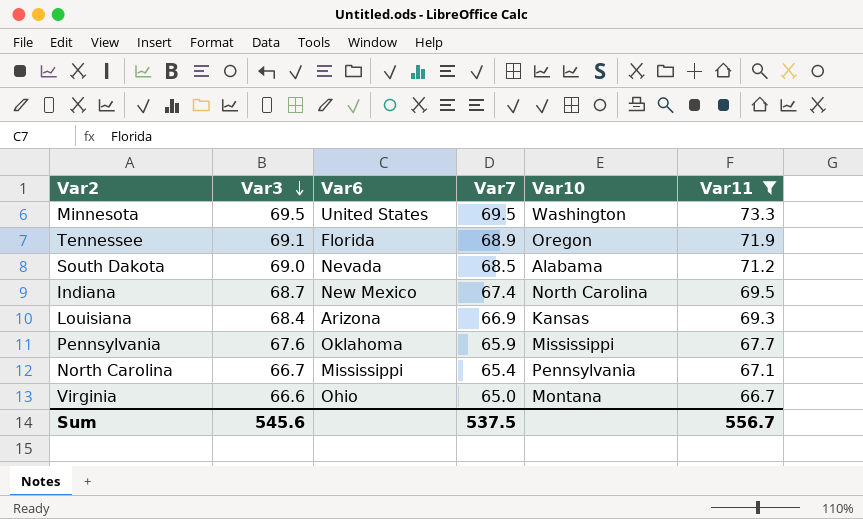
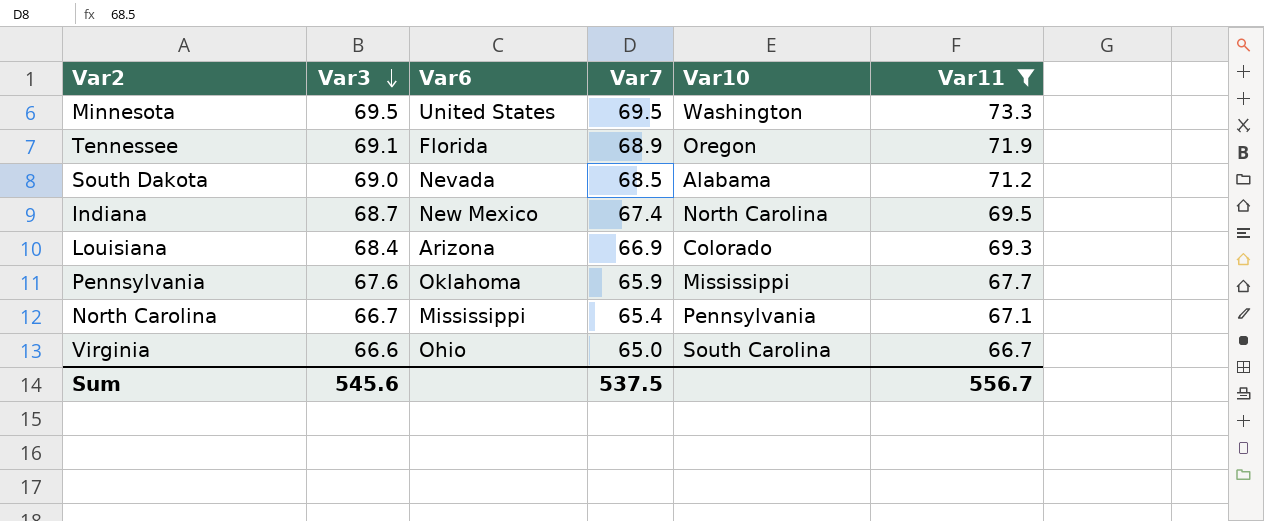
Louisiana | Var10: Kansas -> Colorado
Virginia | Var10: Montana -> South Carolina

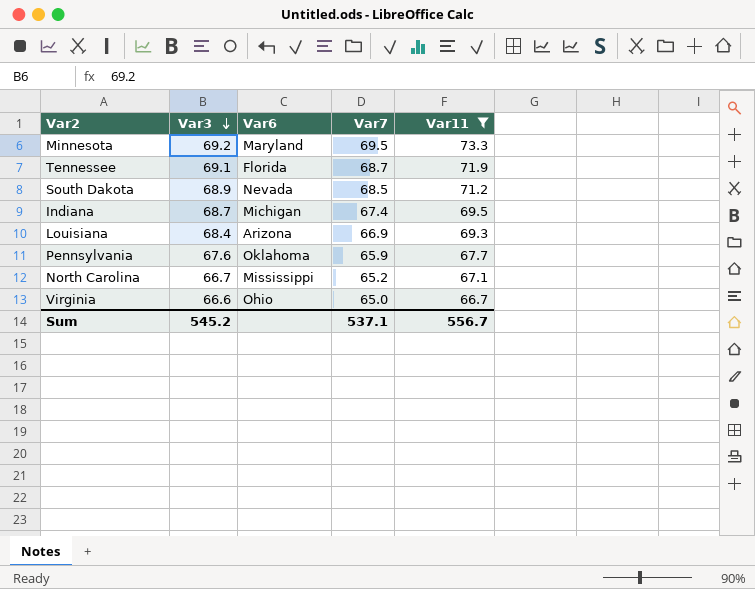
column Var10 | position: 5 -> none
Minnesota | Var3: 69.5 -> 69.2
Minnesota | Var6: United States -> Maryland
Tennessee | Var7: 68.9 -> 68.7
South Dakota | Var3: 69.0 -> 68.9
Indiana | Var6: New Mexico -> Michigan
North Carolina | Var7: 65.4 -> 65.2
Sum | Var3: 545.6 -> 545.2
Sum | Var7: 537.5 -> 537.1

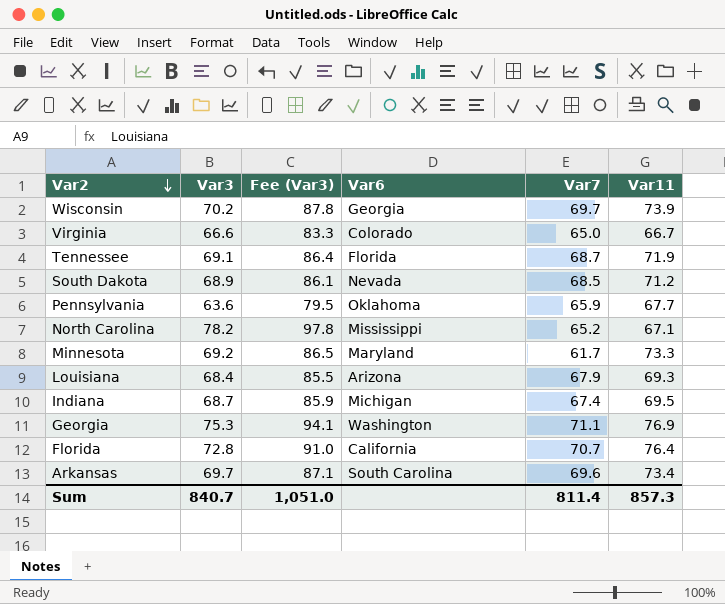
filter: Var11 <= 73.3 -> none
row order: Var3 descending -> Var2 descending
column Fee (Var3) | formula: none -> [Var3] * 1.25
Virginia | Var6: Ohio -> Colorado
Pennsylvania | Var3: 67.6 -> 63.6
North Carolina | Var3: 66.7 -> 78.2
Minnesota | Var7: 69.5 -> 61.7
Louisiana | Var7: 66.9 -> 67.9
Sum | Var3: 545.2 -> 840.7
Sum | Var7: 537.1 -> 811.4
Sum | Var11: 556.7 -> 857.3

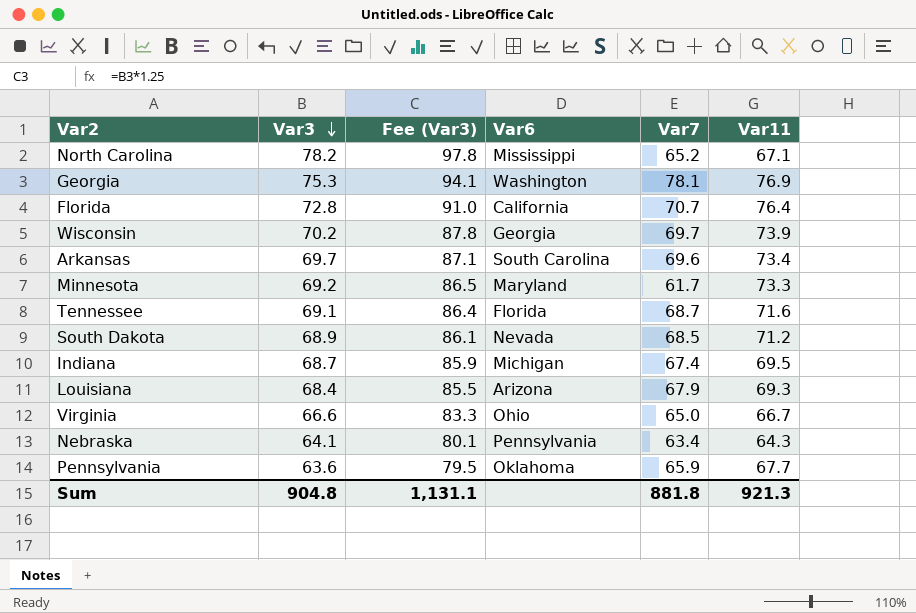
row order: Var2 descending -> Var3 descending
Georgia | Var7: 71.1 -> 78.1
Tennessee | Var11: 71.9 -> 71.6
Virginia | Var6: Colorado -> Ohio
row Nebraska: none -> 64.1 | 80.1 | Pennsylvania | 63.4 | 64.3
Sum | Var3: 840.7 -> 904.8
Sum | Fee (Var3): 1,051.0 -> 1,131.1
Sum | Var7: 811.4 -> 881.8
Sum | Var11: 857.3 -> 921.3

